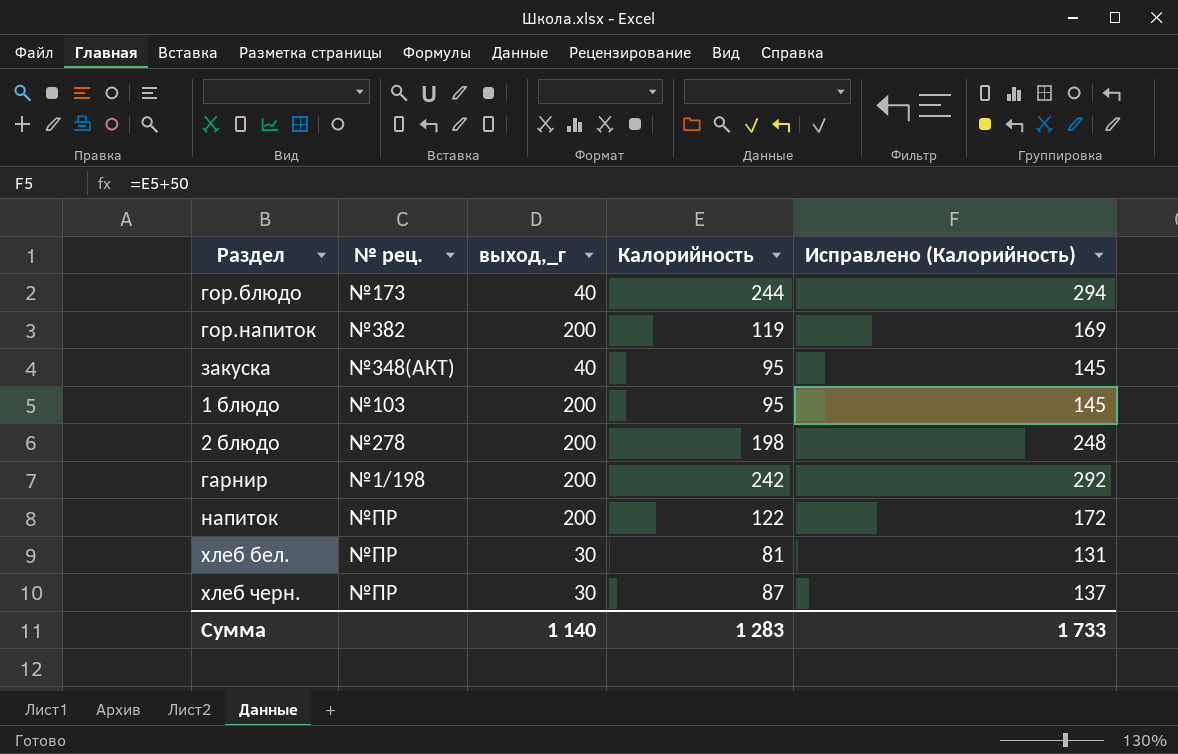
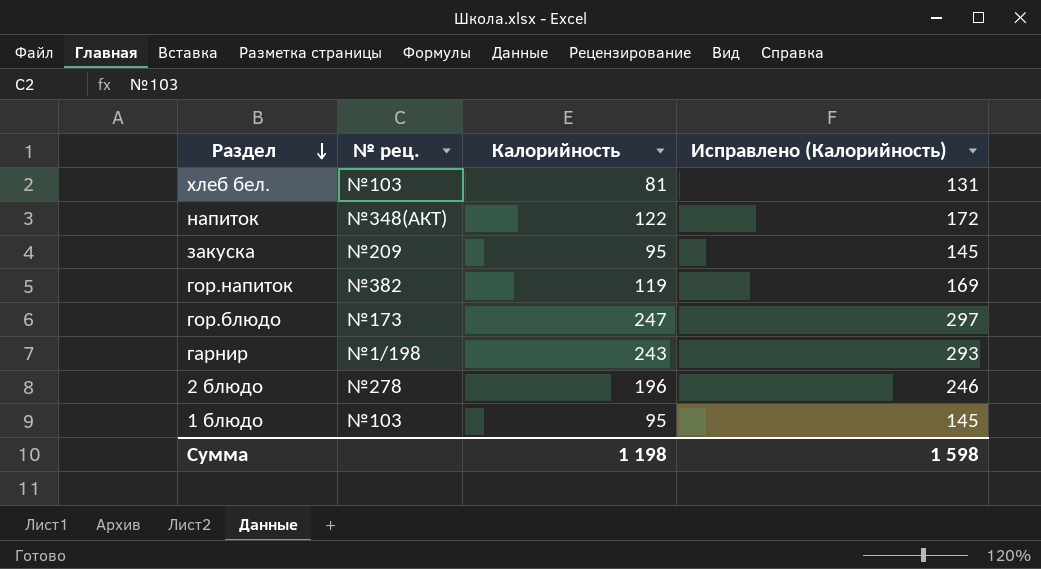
row order: none -> Раздел descending
column выход,_г | position: 3 -> none
row хлеб черн.: №ПР | 30 | 87 | 137 -> none
хлеб бел. | № рец.: №ПР -> №103
напиток | № рец.: №ПР -> №348(АКТ)
закуска | № рец.: №348(АКТ) -> №209
гор.блюдо | Калорийность: 244 -> 247
гор.блюдо | Исправлено (Калорийность): 294 -> 297
гарнир | Калорийность: 242 -> 243
гарнир | Исправлено (Калорийность): 292 -> 293
2 блюдо | Калорийность: 198 -> 196
2 блюдо | Исправлено (Калорийность): 248 -> 246
Сумма | Калорийность: 1 283 -> 1 198
Сумма | Исправлено (Калорийность): 1 733 -> 1 598

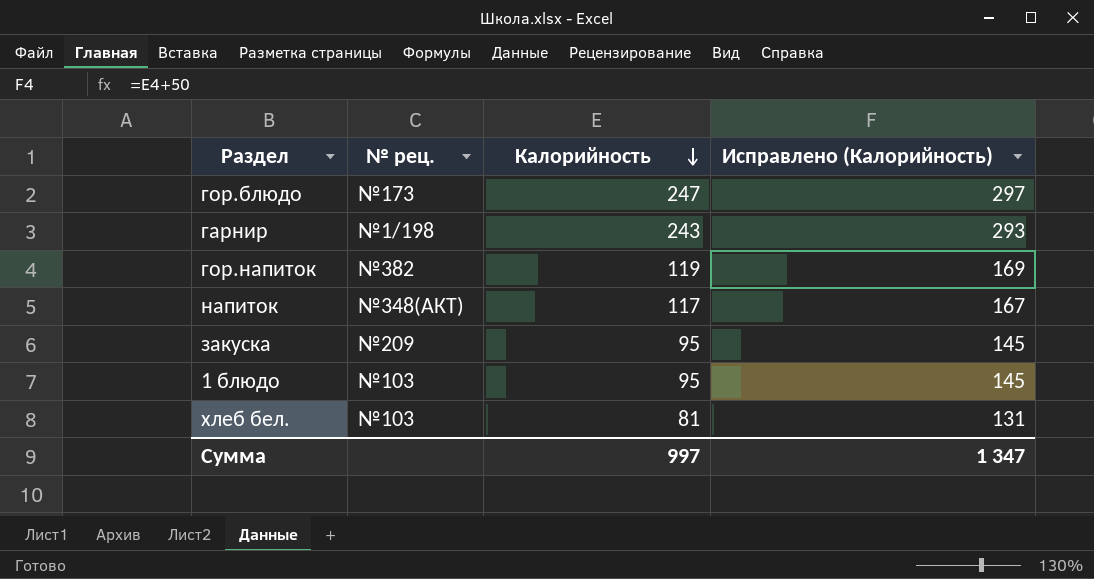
row order: Раздел descending -> Калорийность descending
row 2 блюдо: №278 | 196 | 246 -> none
напиток | Калорийность: 122 -> 117
напиток | Исправлено (Калорийность): 172 -> 167
Сумма | Калорийность: 1 198 -> 997
Сумма | Исправлено (Калорийность): 1 598 -> 1 347

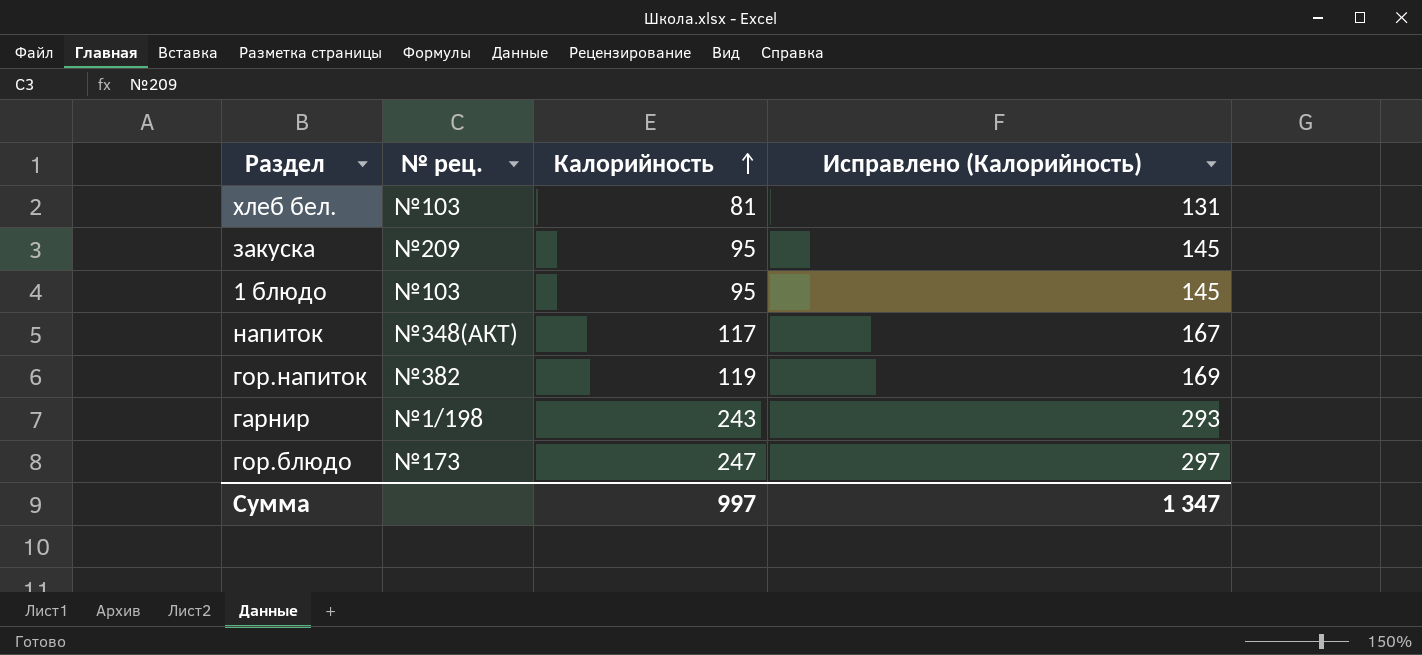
row order: Калорийность descending -> Калорийность ascending

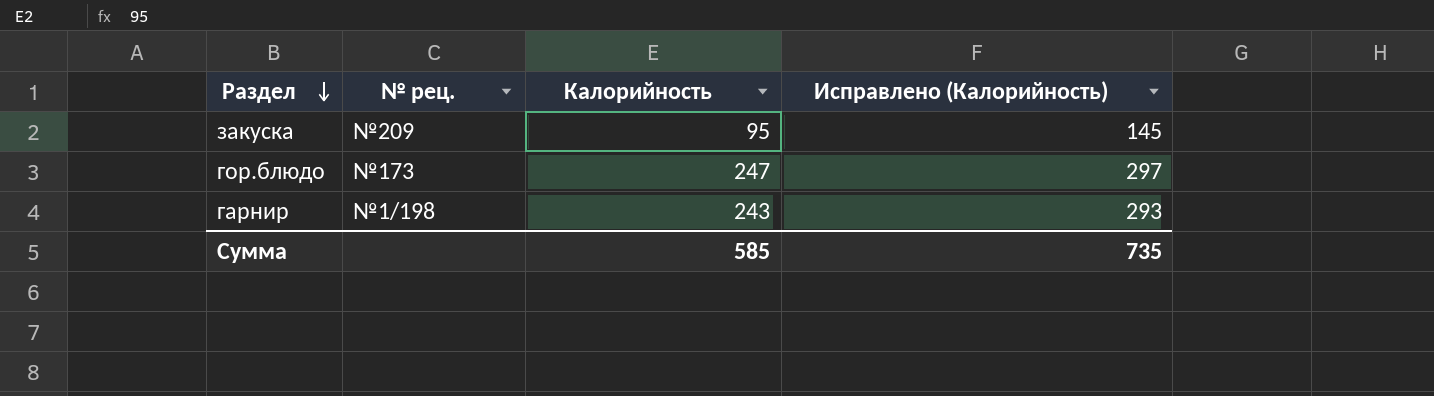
row order: Калорийность ascending -> Раздел descending
row хлеб бел.: №103 | 81 | 131 -> none
row 1 блюдо: №103 | 95 | 145 -> none
row напиток: №348(АКТ) | 117 | 167 -> none
row гор.напиток: №382 | 119 | 169 -> none
Сумма | Калорийность: 997 -> 585
Сумма | Исправлено (Калорийность): 1 347 -> 735

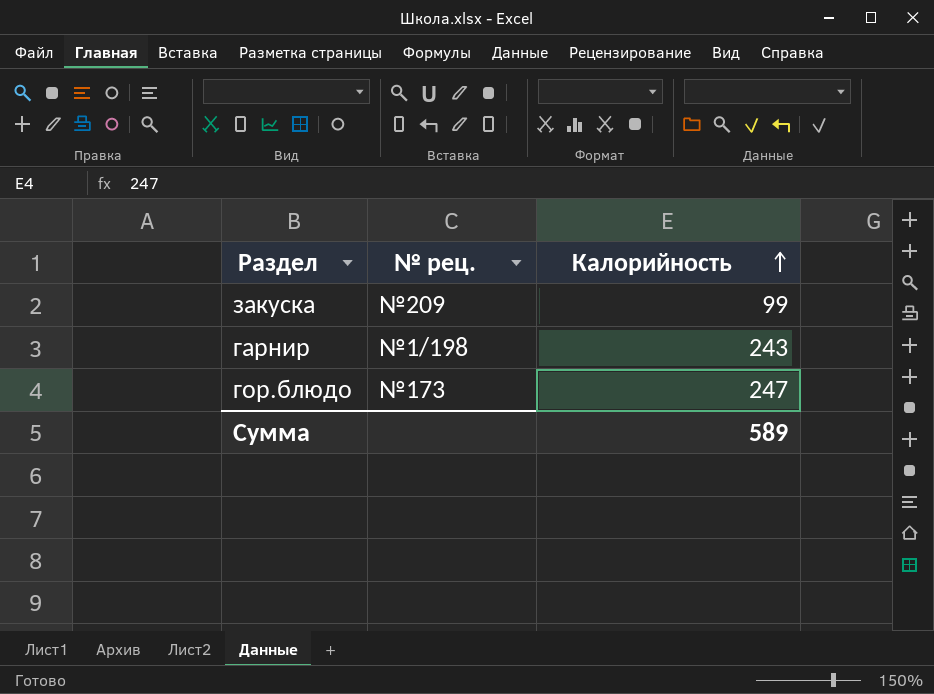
row order: Раздел descending -> Калорийность ascending
column Исправлено (Калорийность) | formula: [Калорийность] + 50 -> none
закуска | Калорийность: 95 -> 99
Сумма | Калорийность: 585 -> 589

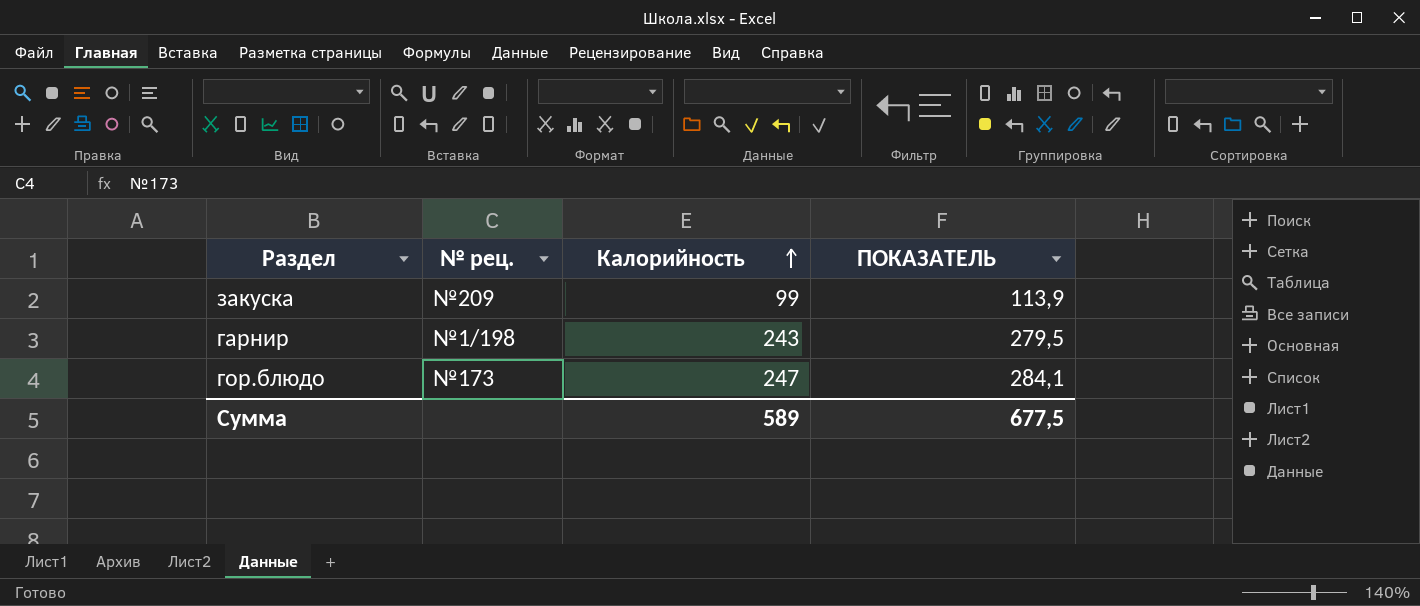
column ПОКАЗАТЕЛЬ | formula: none -> [Калорийность] * 1,15

